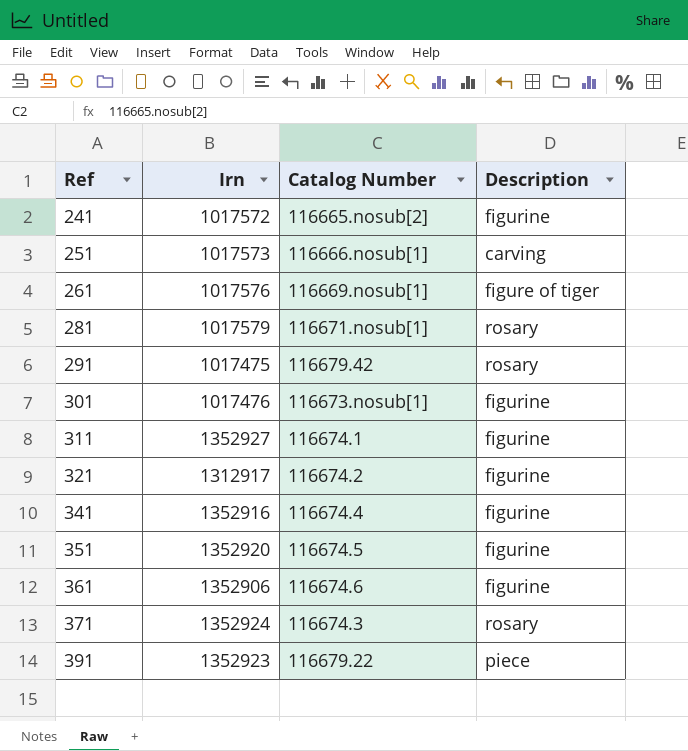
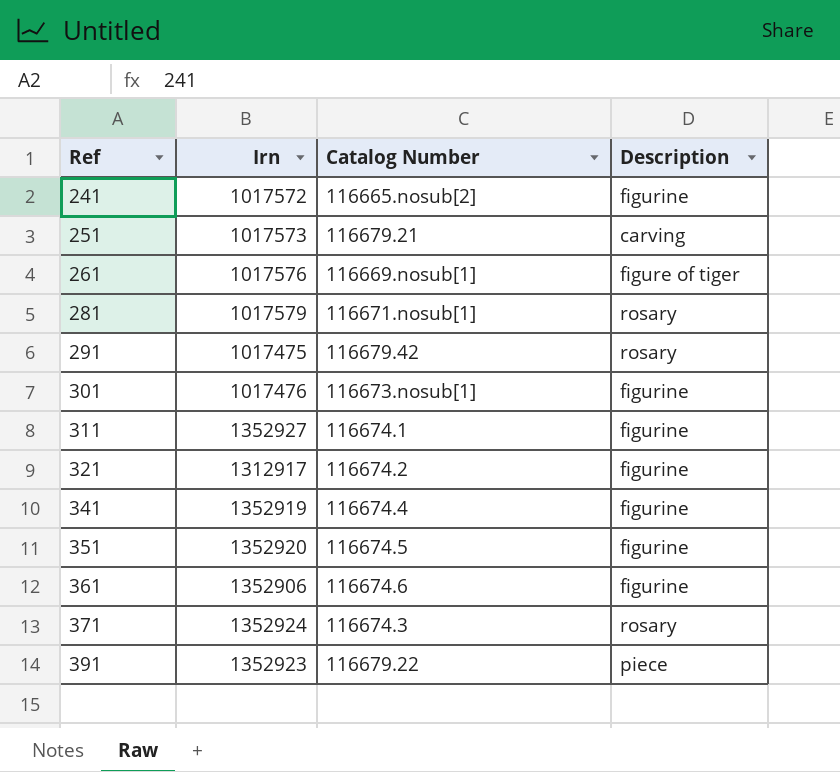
251 | Catalog Number: 116666.nosub[1] -> 116679.21
341 | Irn: 1352916 -> 1352919

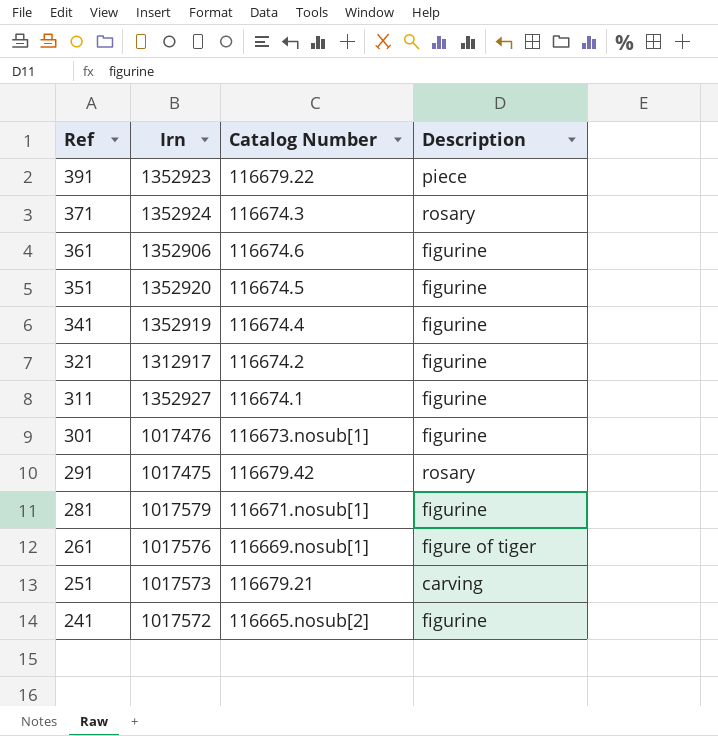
row order: Ref ascending -> Ref descending
281 | Description: rosary -> figurine

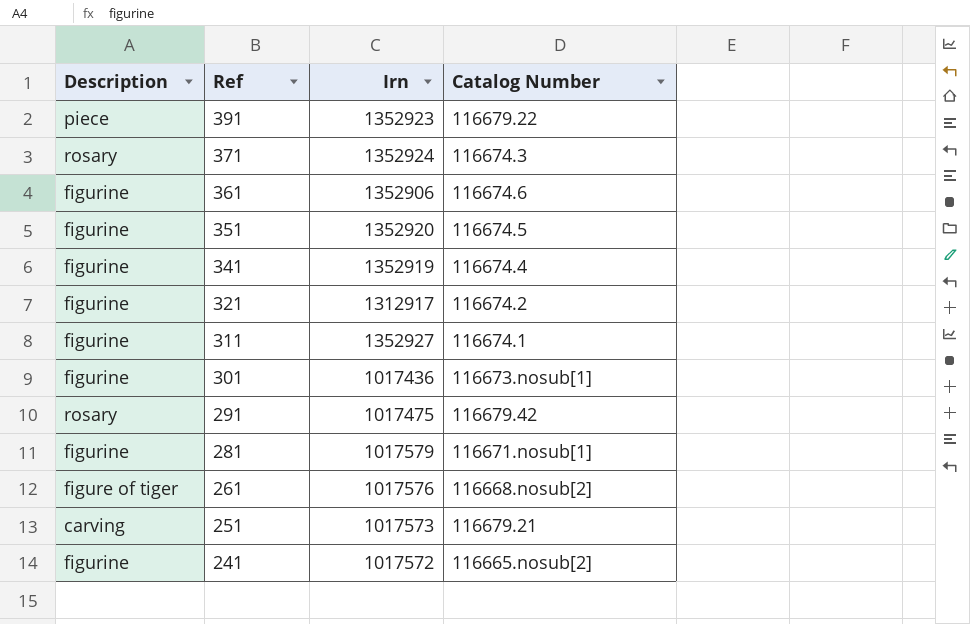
column Description | position: 4 -> 1
301 | Irn: 1017476 -> 1017436
261 | Catalog Number: 116669.nosub[1] -> 116668.nosub[2]

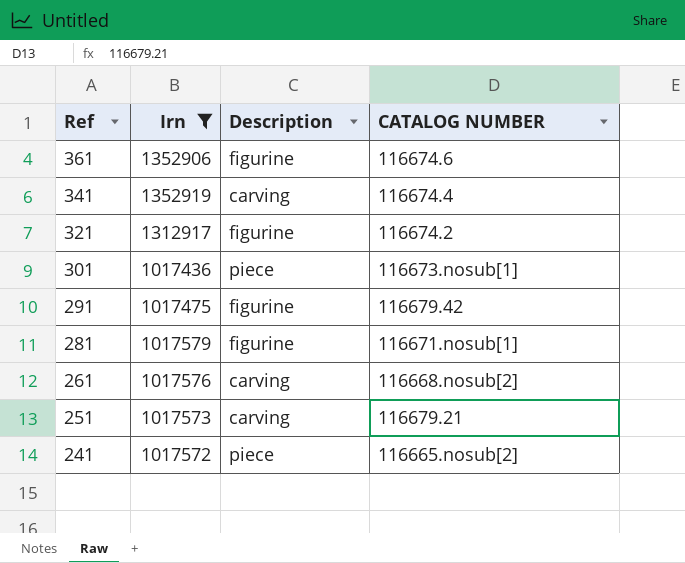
filter: none -> Irn <= 1352919
column Description | position: 1 -> 3
column name: Catalog Number -> CATALOG NUMBER
341 | Description: figurine -> carving
301 | Description: figurine -> piece
291 | Description: rosary -> figurine
261 | Description: figure of tiger -> carving
241 | Description: figurine -> piece

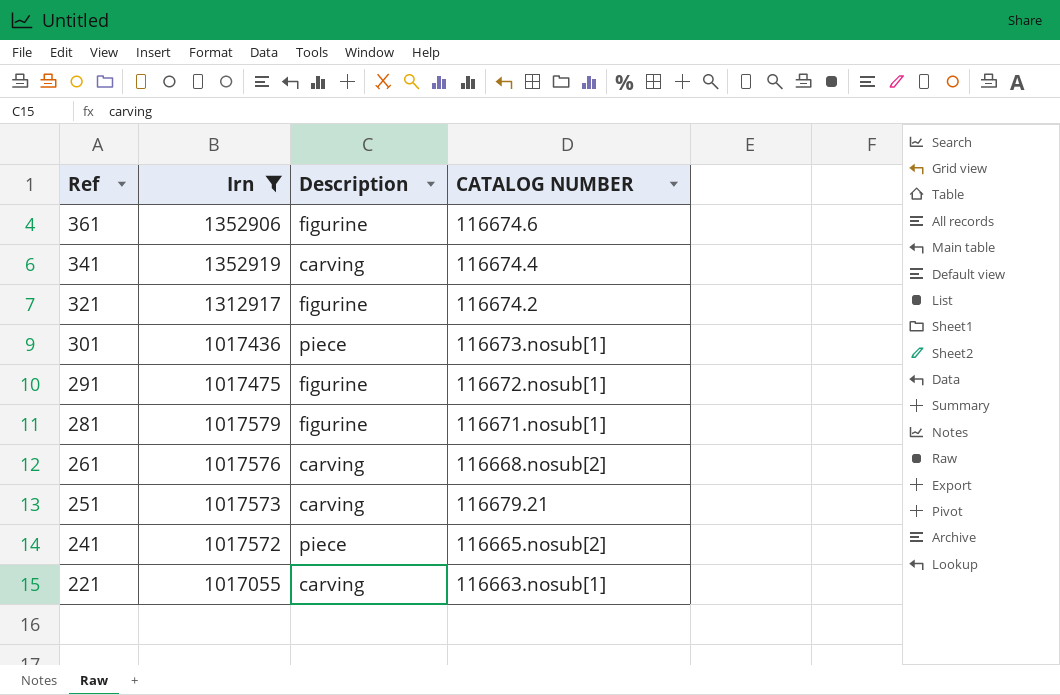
291 | CATALOG NUMBER: 116679.42 -> 116672.nosub[1]
row 221: none -> 1017055 | carving | 116663.nosub[1]

